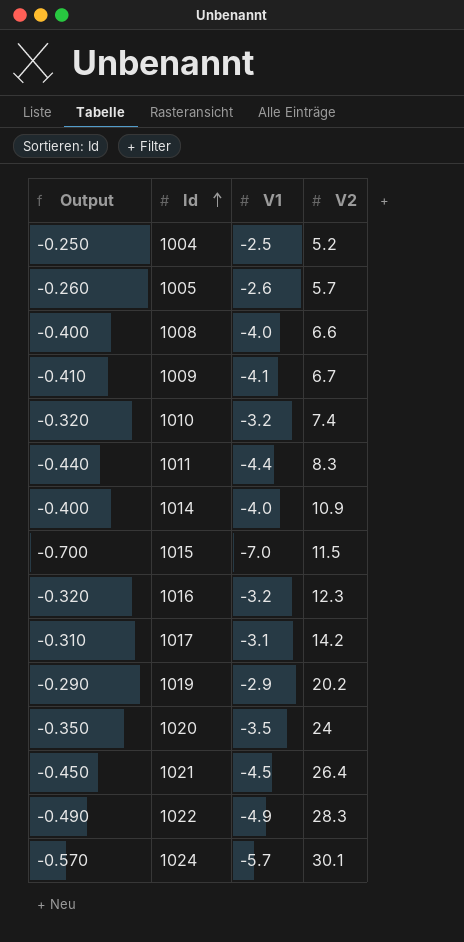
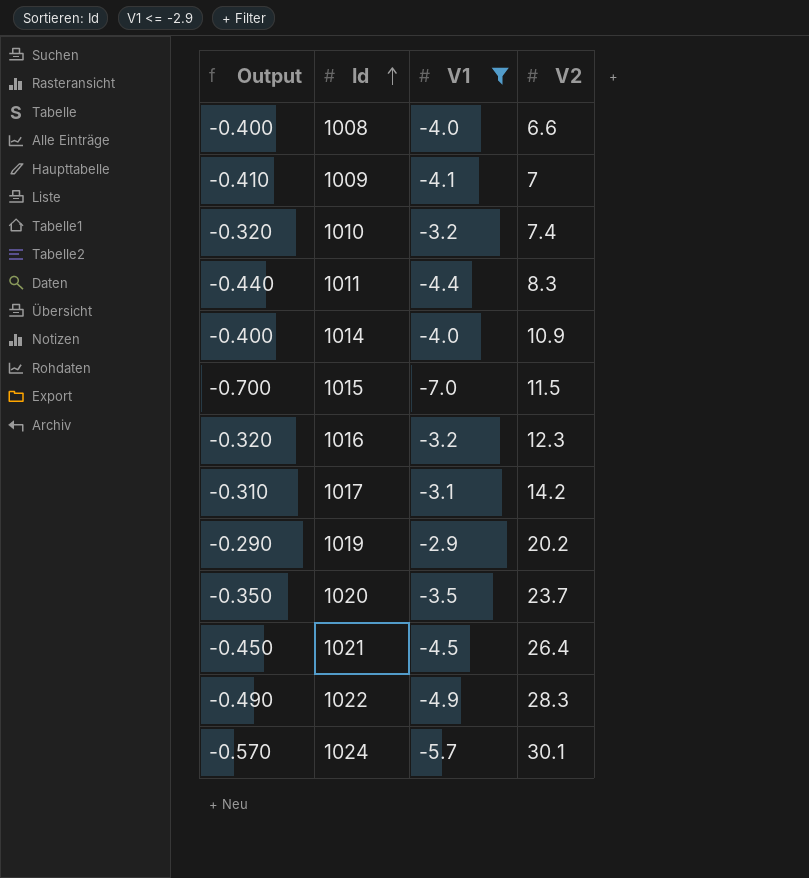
filter: none -> V1 <= -2.9
1009 | V2: 6.7 -> 7
1020 | V2: 24 -> 23.7

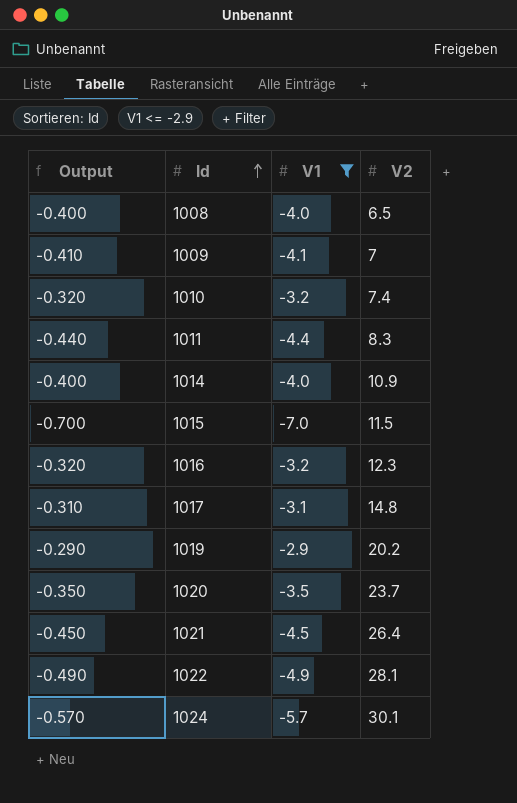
1008 | V2: 6.6 -> 6.5
1017 | V2: 14.2 -> 14.8
1022 | V2: 28.3 -> 28.1

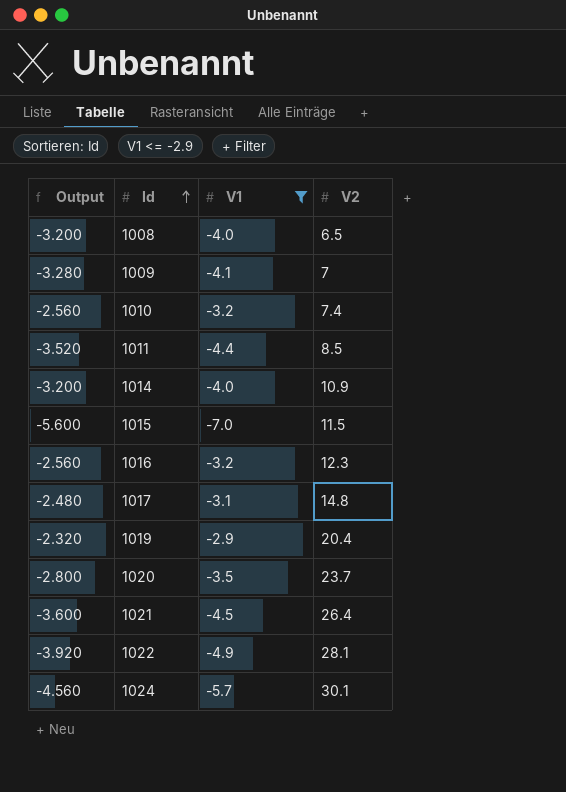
column Output | formula: [V1] * 0.1 -> [V1] * 0.8
1011 | V2: 8.3 -> 8.5
1019 | V2: 20.2 -> 20.4

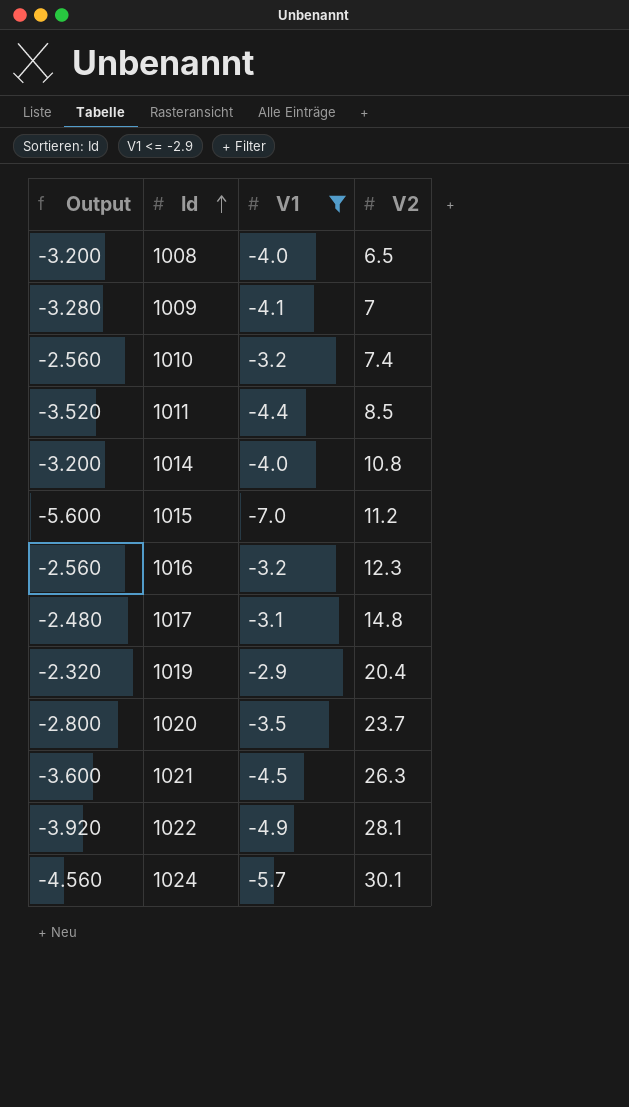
1014 | V2: 10.9 -> 10.8
1015 | V2: 11.5 -> 11.2
1021 | V2: 26.4 -> 26.3

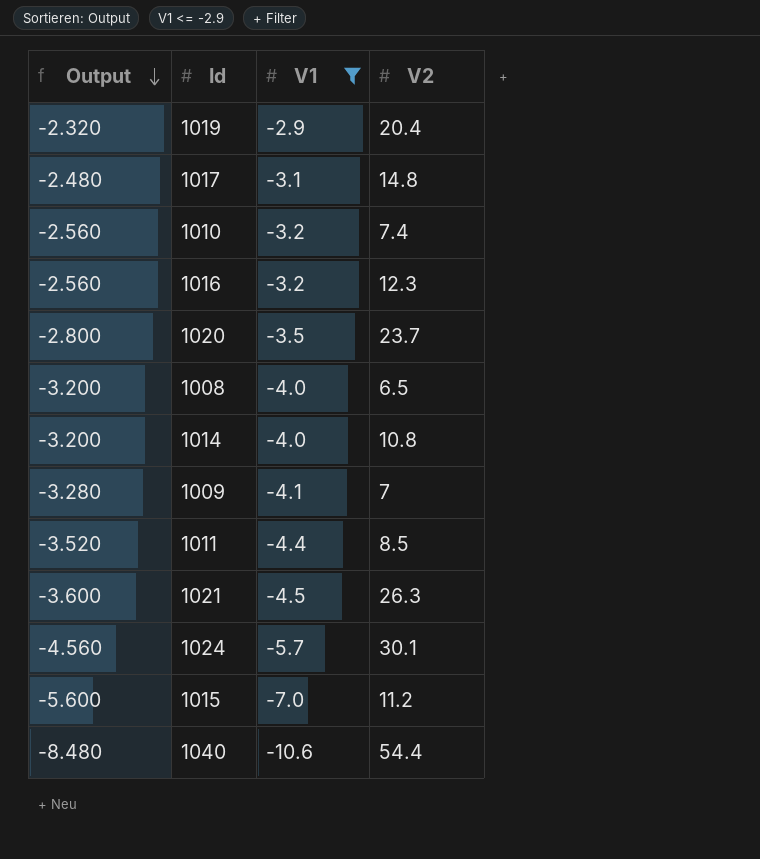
row order: Id ascending -> Output descending
row 1022: -3.920 | -4.9 | 28.1 -> none
row 1040: none -> -8.480 | -10.6 | 54.4

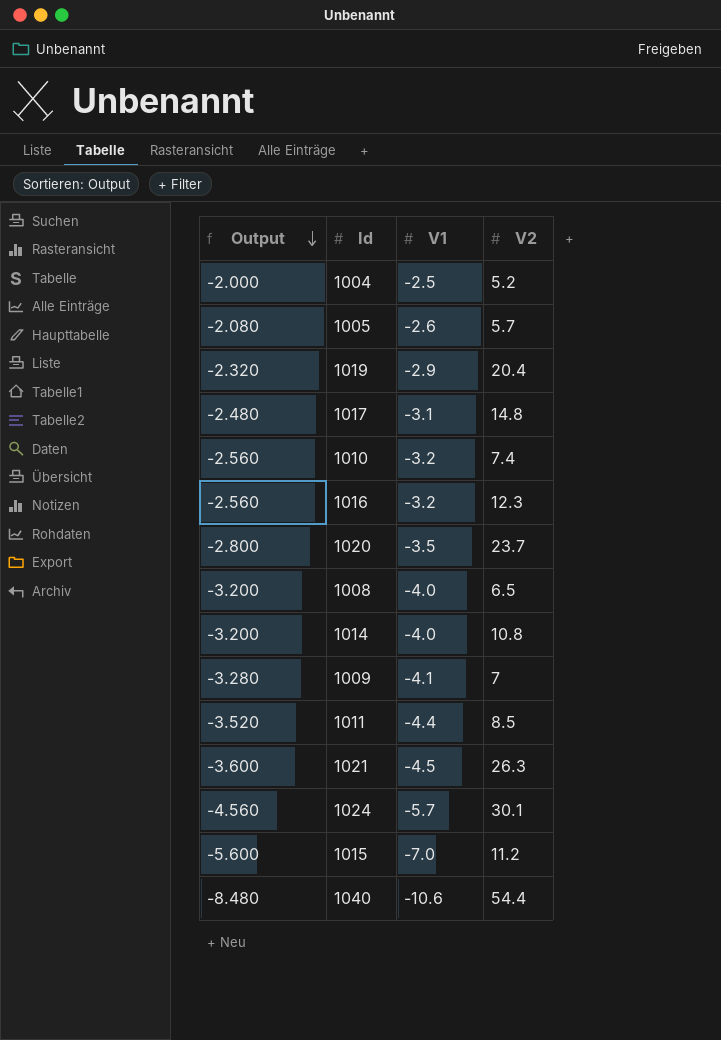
filter: V1 <= -2.9 -> none

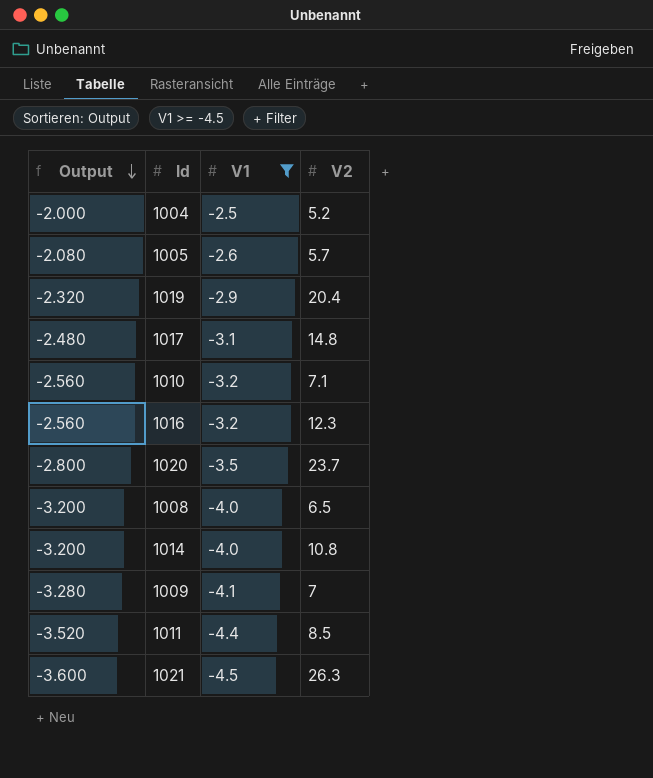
filter: none -> V1 >= -4.5
1010 | V2: 7.4 -> 7.1

